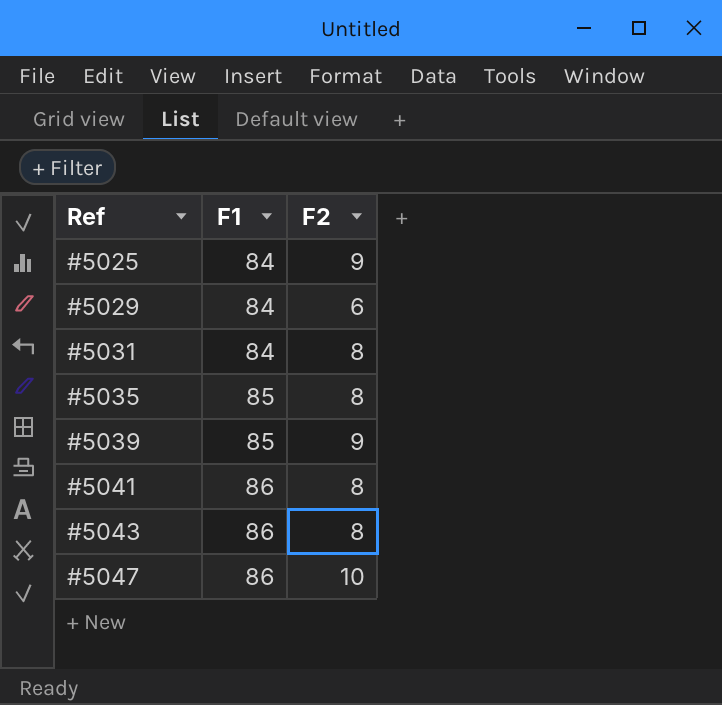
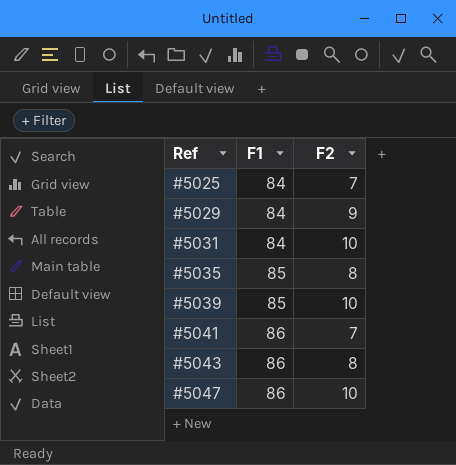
#5025 | F2: 9 -> 7
#5029 | F2: 6 -> 9
#5031 | F2: 8 -> 10
#5039 | F2: 9 -> 10
#5041 | F2: 8 -> 7

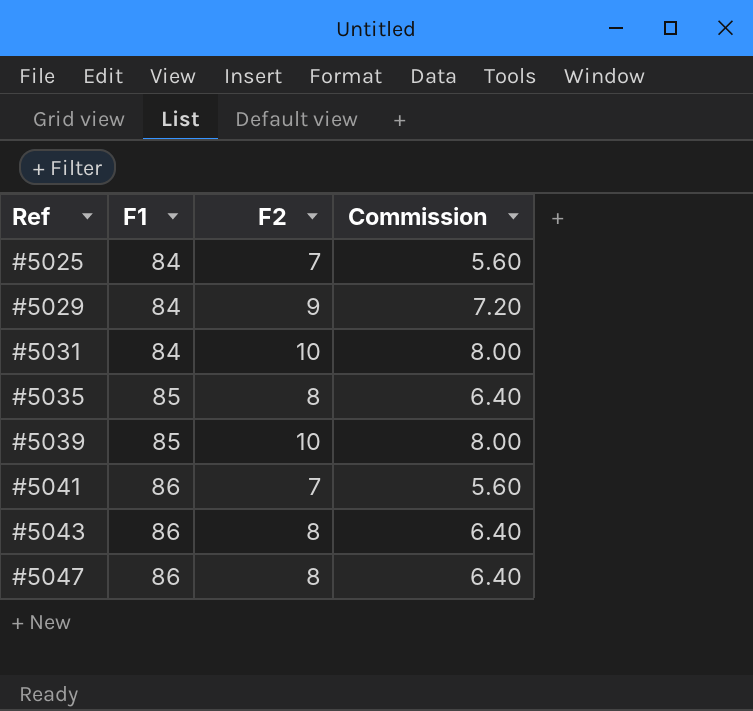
column Commission | formula: none -> [F2] * 0.8
#5047 | F2: 10 -> 8

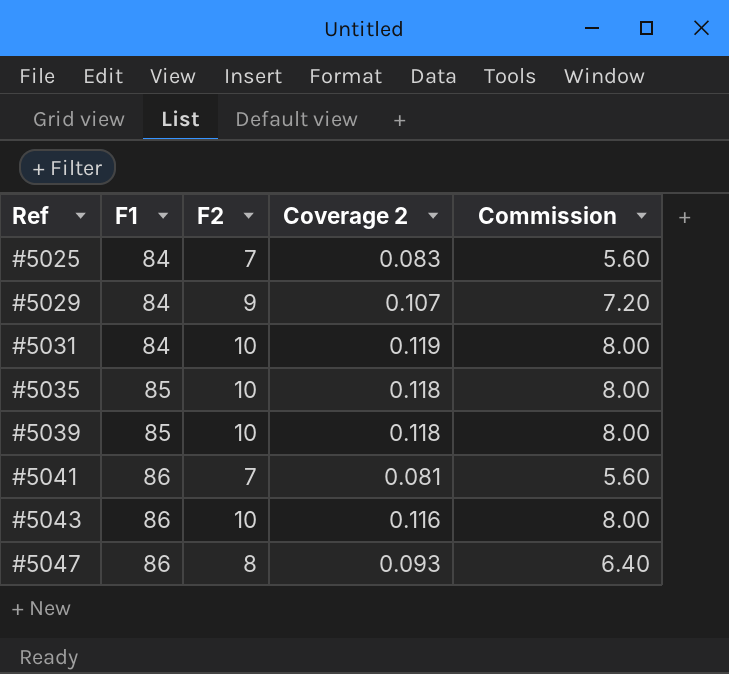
column Coverage 2 | formula: none -> [F2] / [F1]
#5035 | F2: 8 -> 10
#5035 | Commission: 6.40 -> 8.00
#5043 | F2: 8 -> 10
#5043 | Commission: 6.40 -> 8.00

